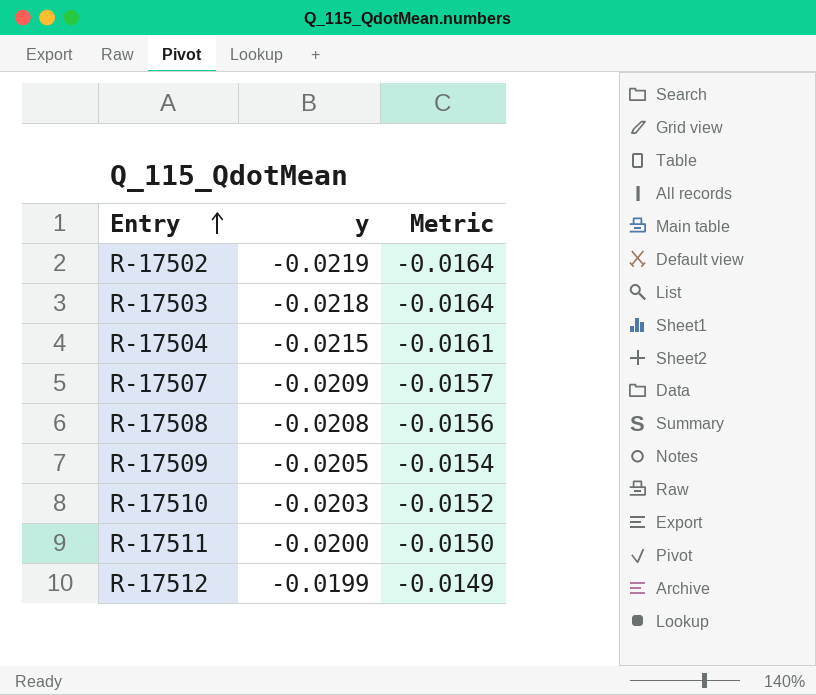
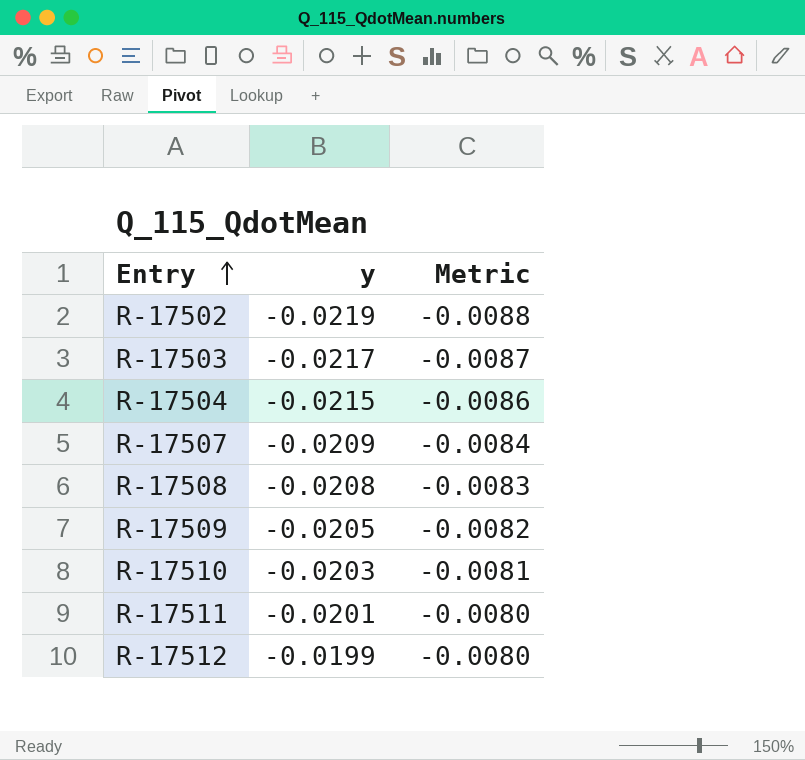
column Metric | formula: [y] * 0.75 -> [y] * 0.4
R-17503 | y: -0.0218 -> -0.0217
R-17511 | y: -0.0200 -> -0.0201

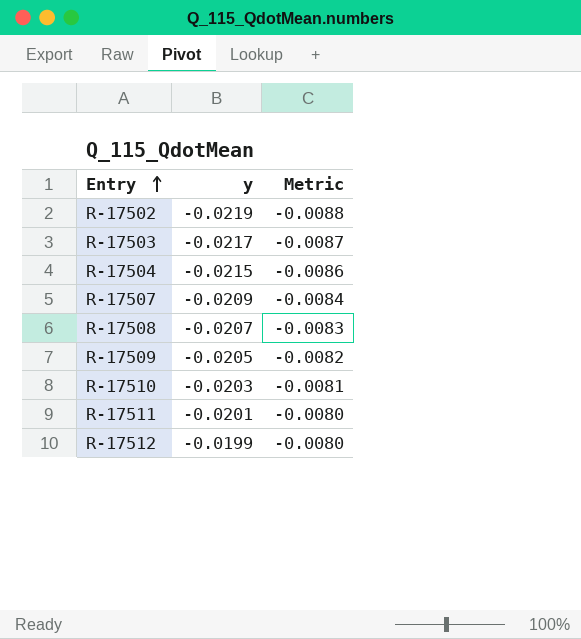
R-17508 | y: -0.0208 -> -0.0207

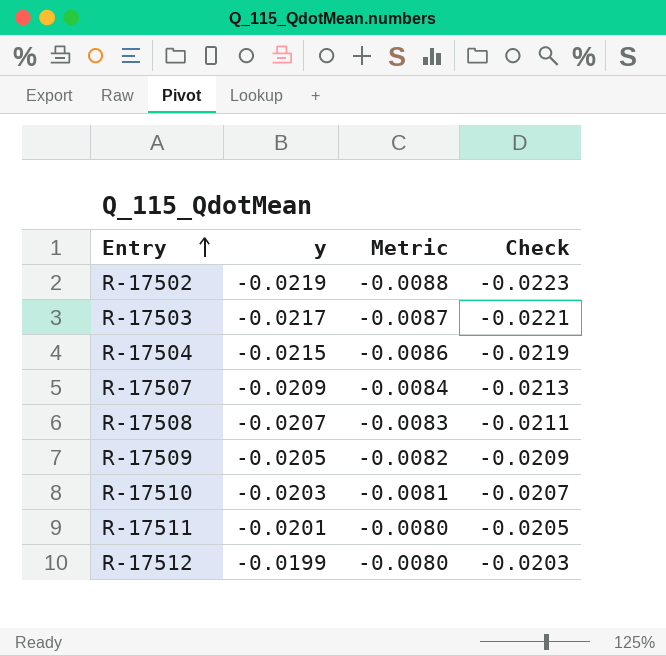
column Check | formula: none -> [y] * 1.02

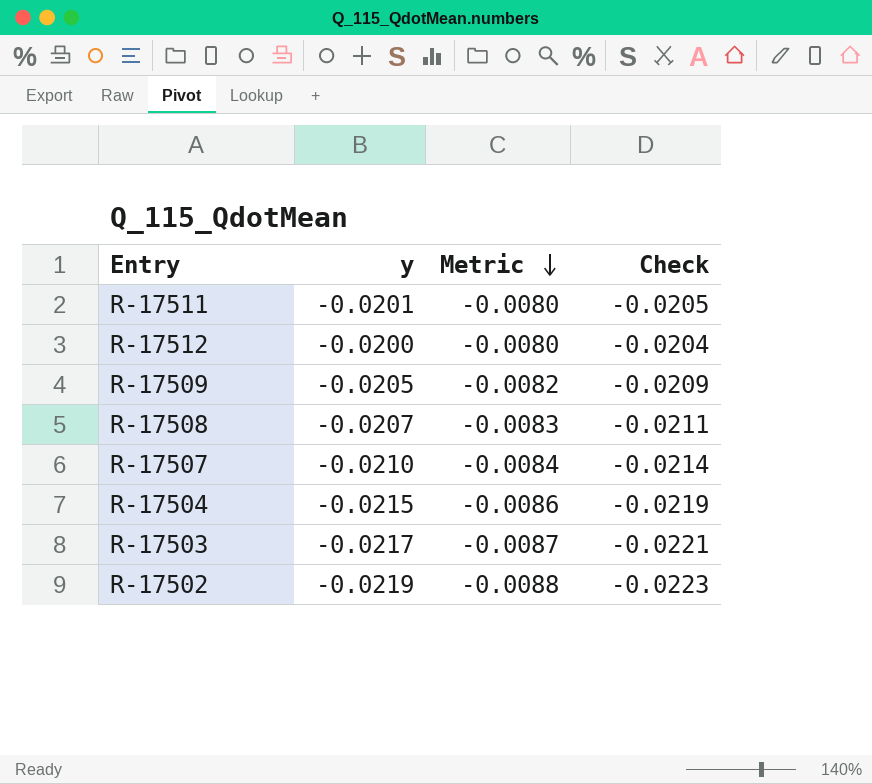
row order: Entry ascending -> Metric descending
row R-17510: -0.0203 | -0.0081 | -0.0207 -> none
R-17512 | y: -0.0199 -> -0.0200
R-17512 | Check: -0.0203 -> -0.0204
R-17507 | y: -0.0209 -> -0.0210
R-17507 | Check: -0.0213 -> -0.0214

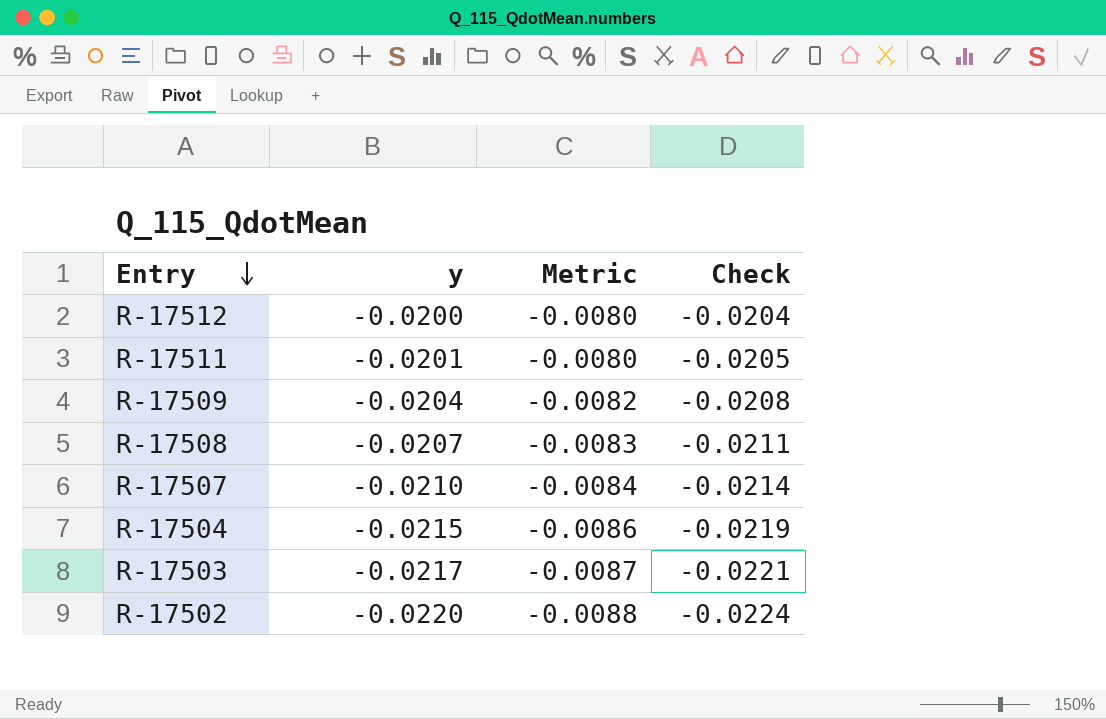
row order: Metric descending -> Entry descending
R-17509 | y: -0.0205 -> -0.0204
R-17509 | Check: -0.0209 -> -0.0208
R-17502 | y: -0.0219 -> -0.0220
R-17502 | Check: -0.0223 -> -0.0224

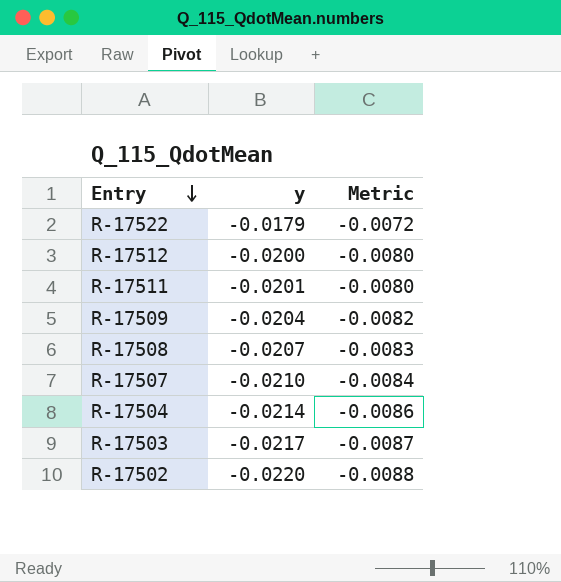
column Check | formula: [y] * 1.02 -> none
row R-17522: none -> -0.0179 | -0.0072
R-17504 | y: -0.0215 -> -0.0214

